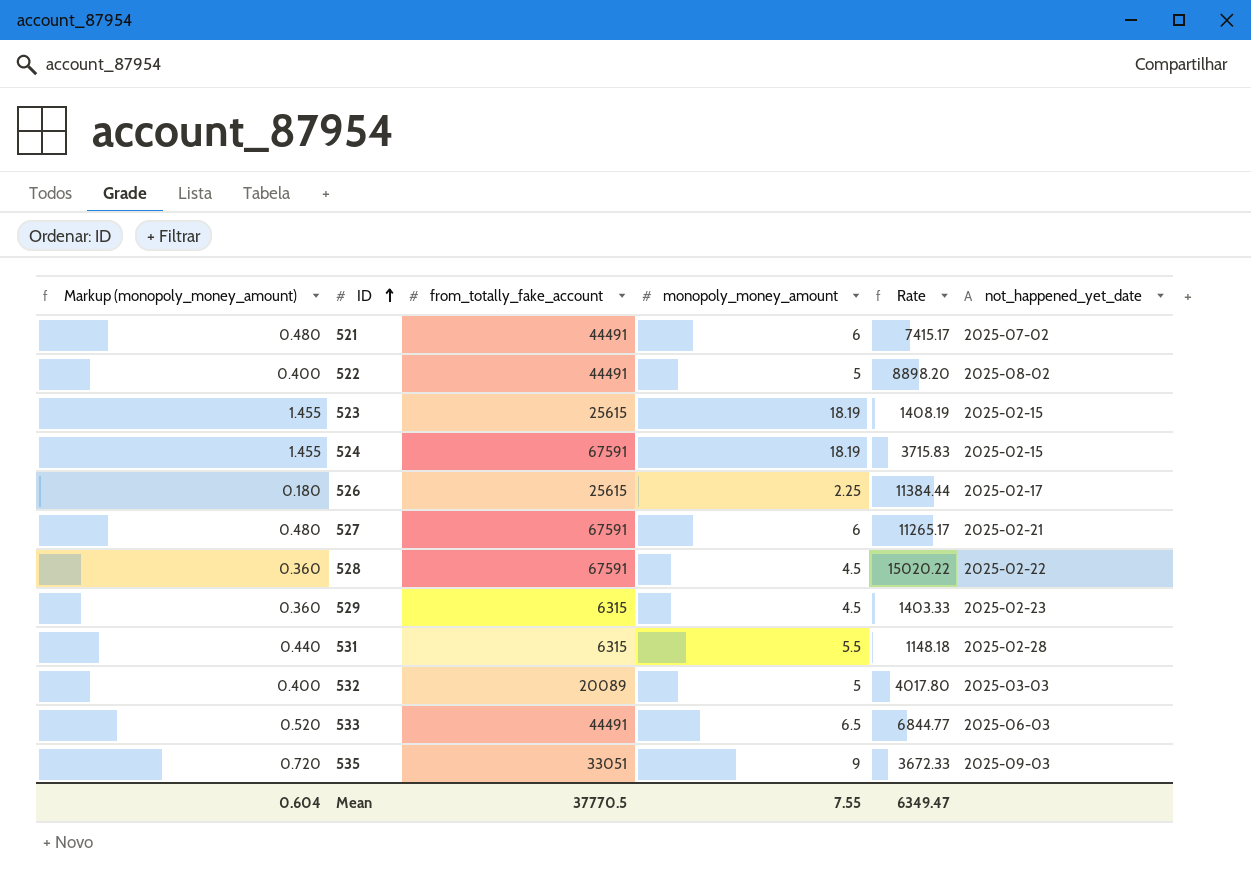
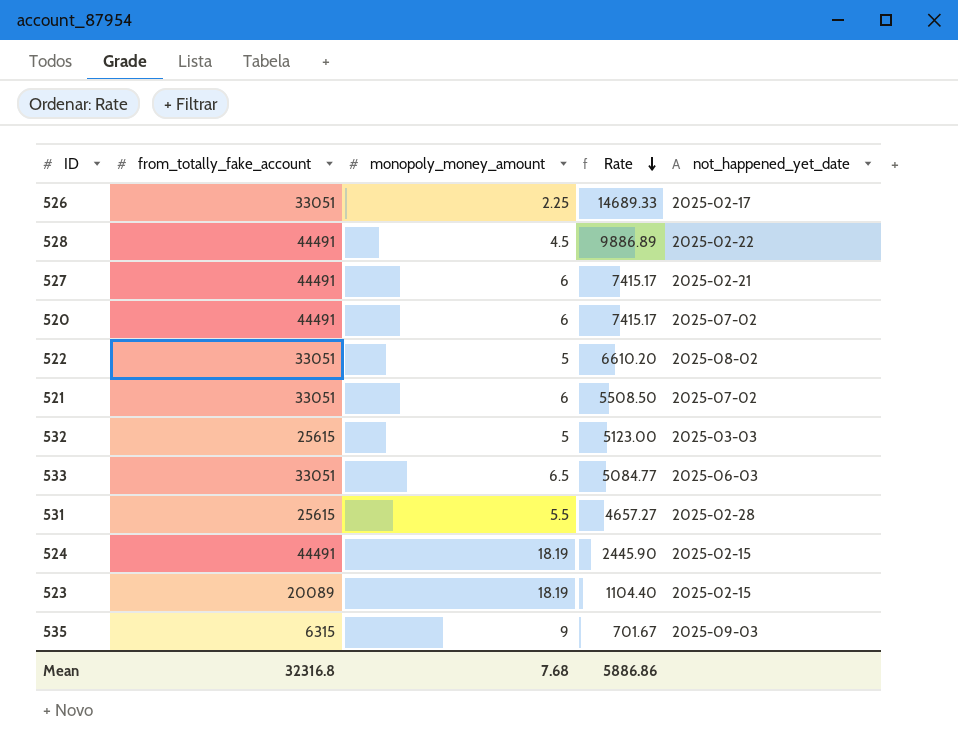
row order: ID ascending -> Rate descending
column Markup (monopoly_money_amount) | formula: [monopoly_money_amount] * 0.08 -> none
row 529: 0.360 | 6315 | 4.5 | 1403.33 | 2025-02-23 -> none
526 | from_totally_fake_account: 25615 -> 33051
526 | Rate: 11384.44 -> 14689.33
528 | from_totally_fake_account: 67591 -> 44491
528 | Rate: 15020.22 -> 9886.89
527 | from_totally_fake_account: 67591 -> 44491
527 | Rate: 11265.17 -> 7415.17
row 520: none -> 44491 | 6 | 7415.17 | 2025-07-02
522 | from_totally_fake_account: 44491 -> 33051
522 | Rate: 8898.20 -> 6610.20
521 | from_totally_fake_account: 44491 -> 33051
521 | Rate: 7415.17 -> 5508.50
532 | from_totally_fake_account: 20089 -> 25615
532 | Rate: 4017.80 -> 5123.00
533 | from_totally_fake_account: 44491 -> 33051
533 | Rate: 6844.77 -> 5084.77
531 | from_totally_fake_account: 6315 -> 25615
531 | Rate: 1148.18 -> 4657.27
524 | from_totally_fake_account: 67591 -> 44491
524 | Rate: 3715.83 -> 2445.90
523 | from_totally_fake_account: 25615 -> 20089
523 | Rate: 1408.19 -> 1104.40
535 | from_totally_fake_account: 33051 -> 6315
535 | Rate: 3672.33 -> 701.67
Mean | from_totally_fake_account: 37770.5 -> 32316.8
Mean | monopoly_money_amount: 7.55 -> 7.68
Mean | Rate: 6349.47 -> 5886.86

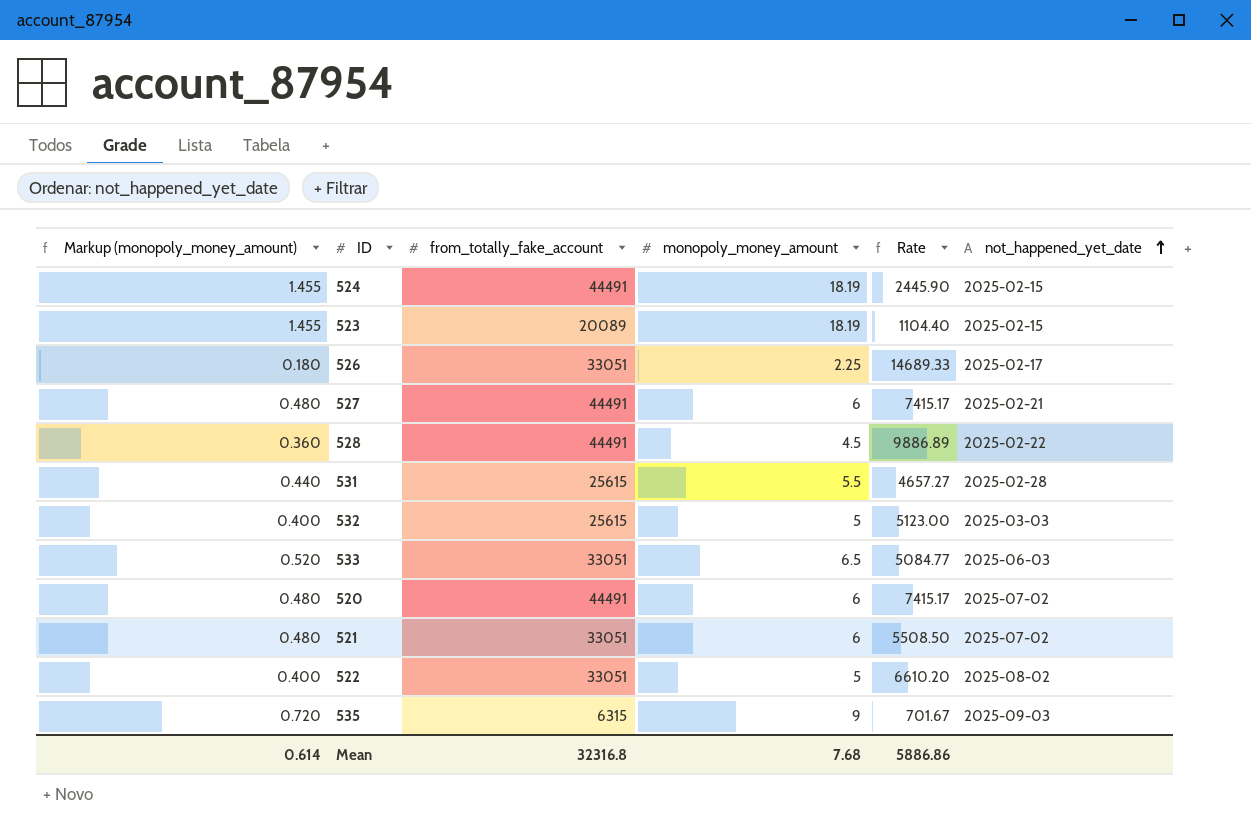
row order: Rate descending -> not_happened_yet_date ascending
column Markup (monopoly_money_amount) | formula: none -> [monopoly_money_amount] * 0.08

